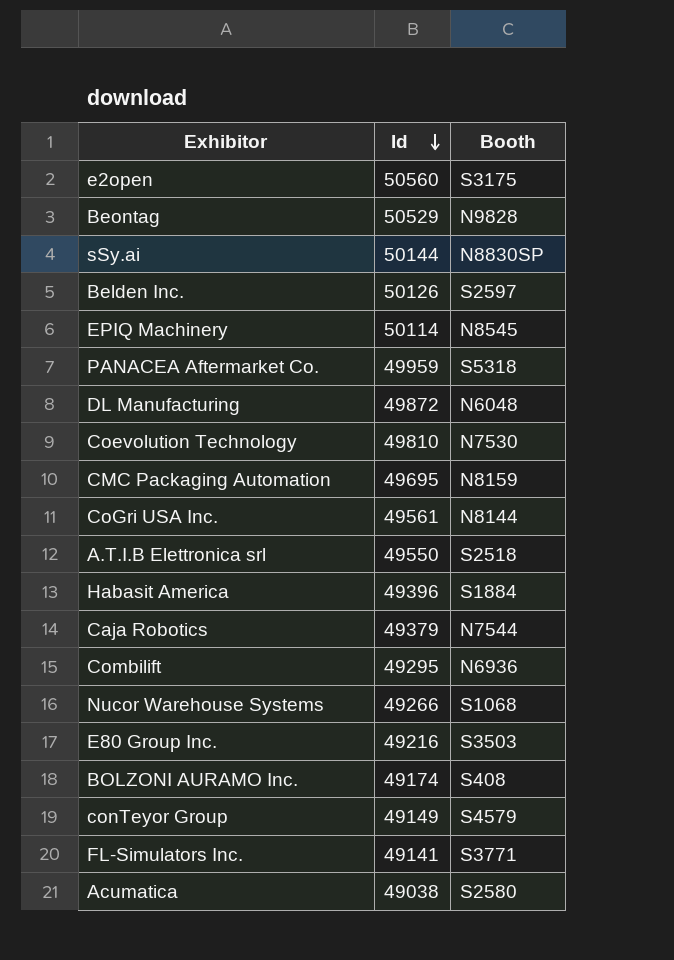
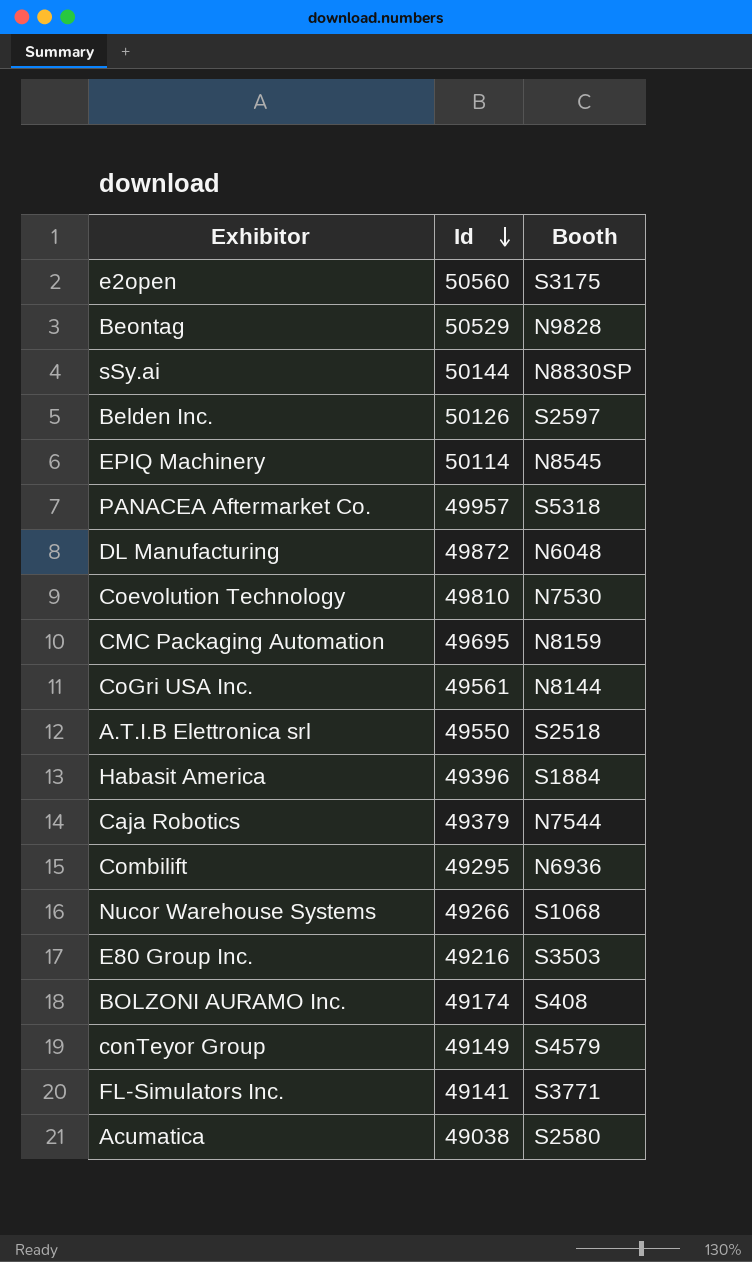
PANACEA Aftermarket Co. | Id: 49959 -> 49957

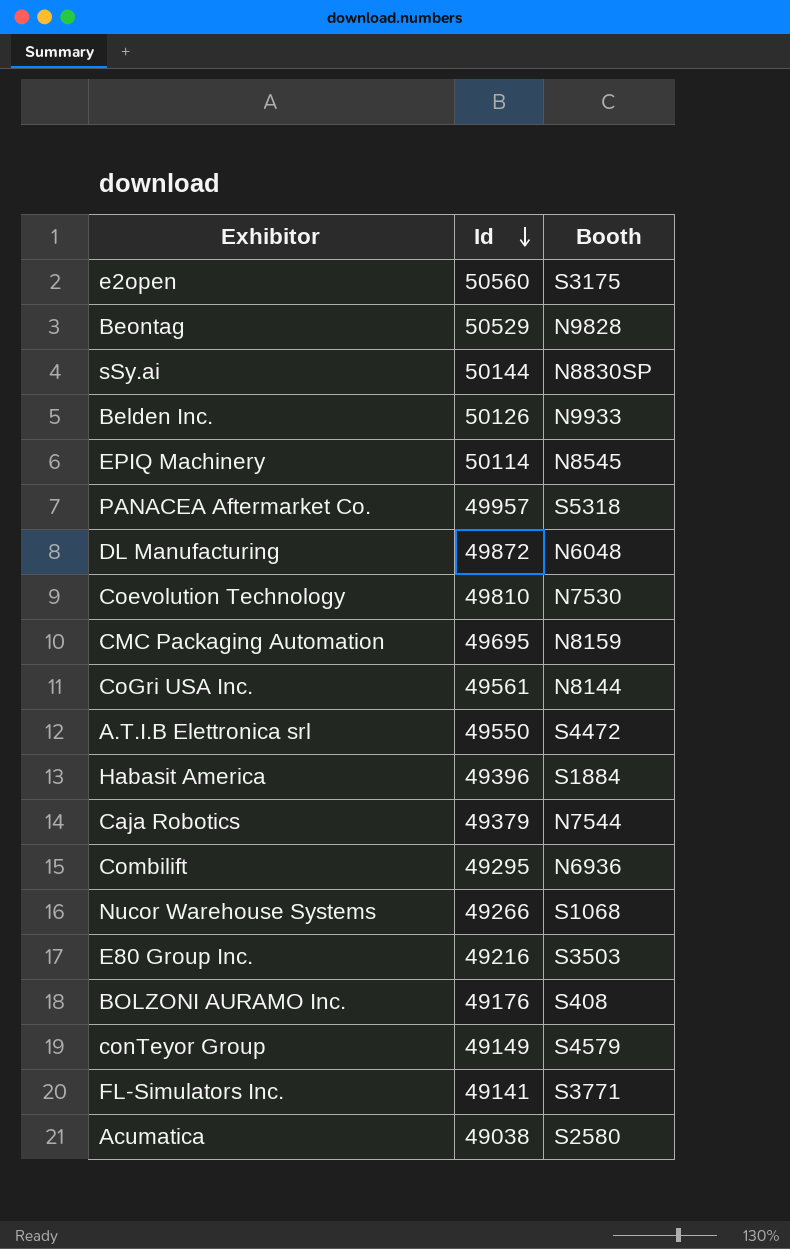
Belden Inc. | Booth: S2597 -> N9933
A.T.I.B Elettronica srl | Booth: S2518 -> S4472
BOLZONI AURAMO Inc. | Id: 49174 -> 49176

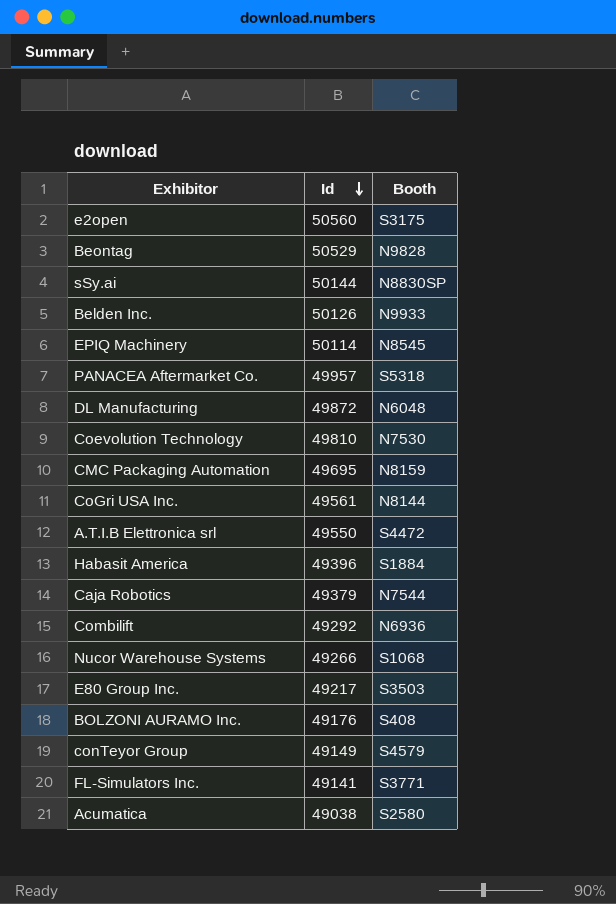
Combilift | Id: 49295 -> 49292
E80 Group Inc. | Id: 49216 -> 49217

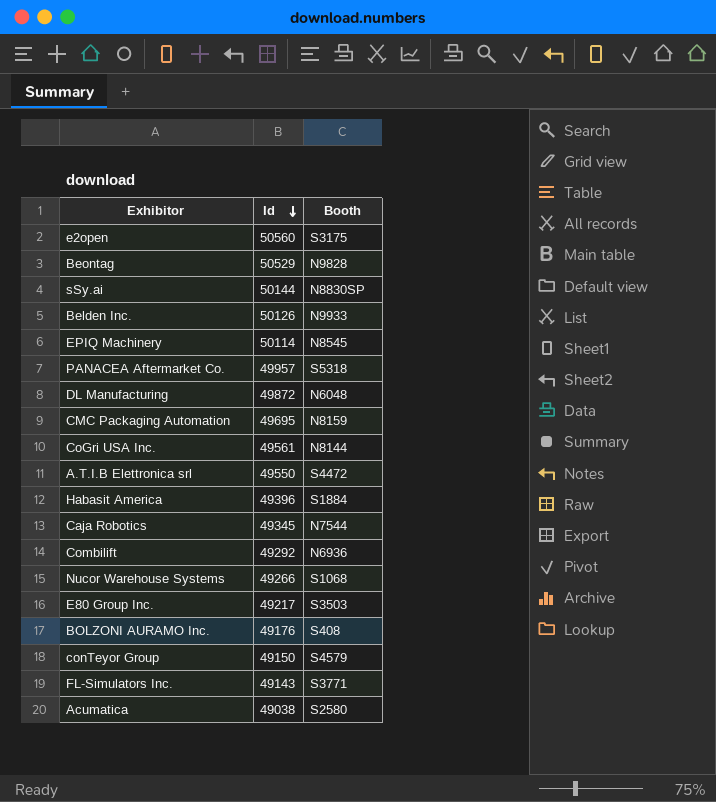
row Coevolution Technology: 49810 | N7530 -> none
Caja Robotics | Id: 49379 -> 49345
conTeyor Group | Id: 49149 -> 49150
FL-Simulators Inc. | Id: 49141 -> 49143

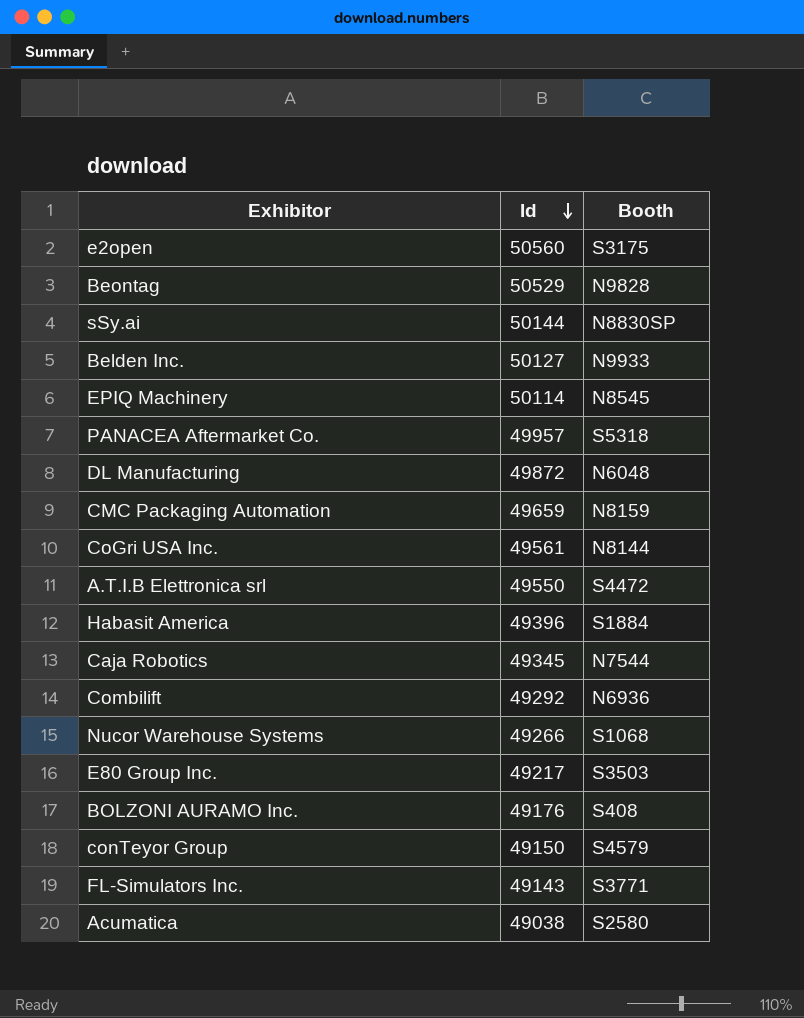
Belden Inc. | Id: 50126 -> 50127
CMC Packaging Automation | Id: 49695 -> 49659

